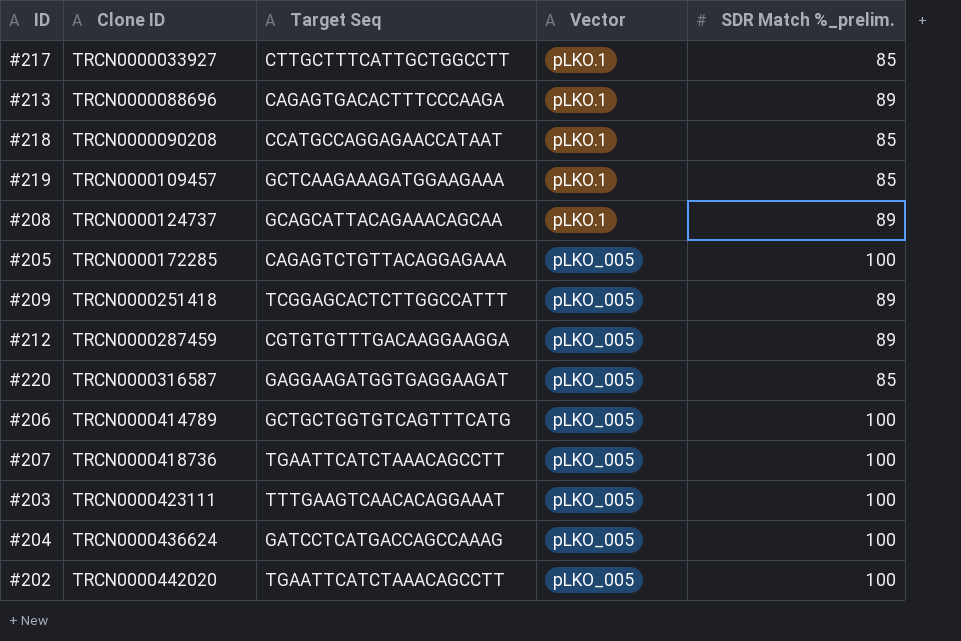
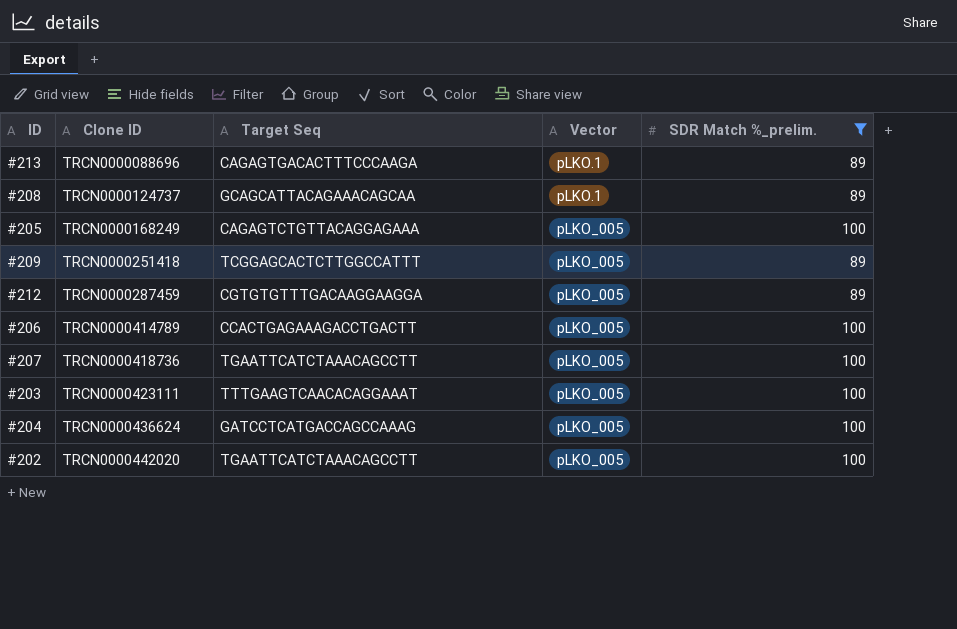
filter: none -> SDR Match %_prelim. != 85
#205 | Clone ID: TRCN0000172285 -> TRCN0000168249
#206 | Target Seq: GCTGCTGGTGTCAGTTTCATG -> CCACTGAGAAAGACCTGACTT

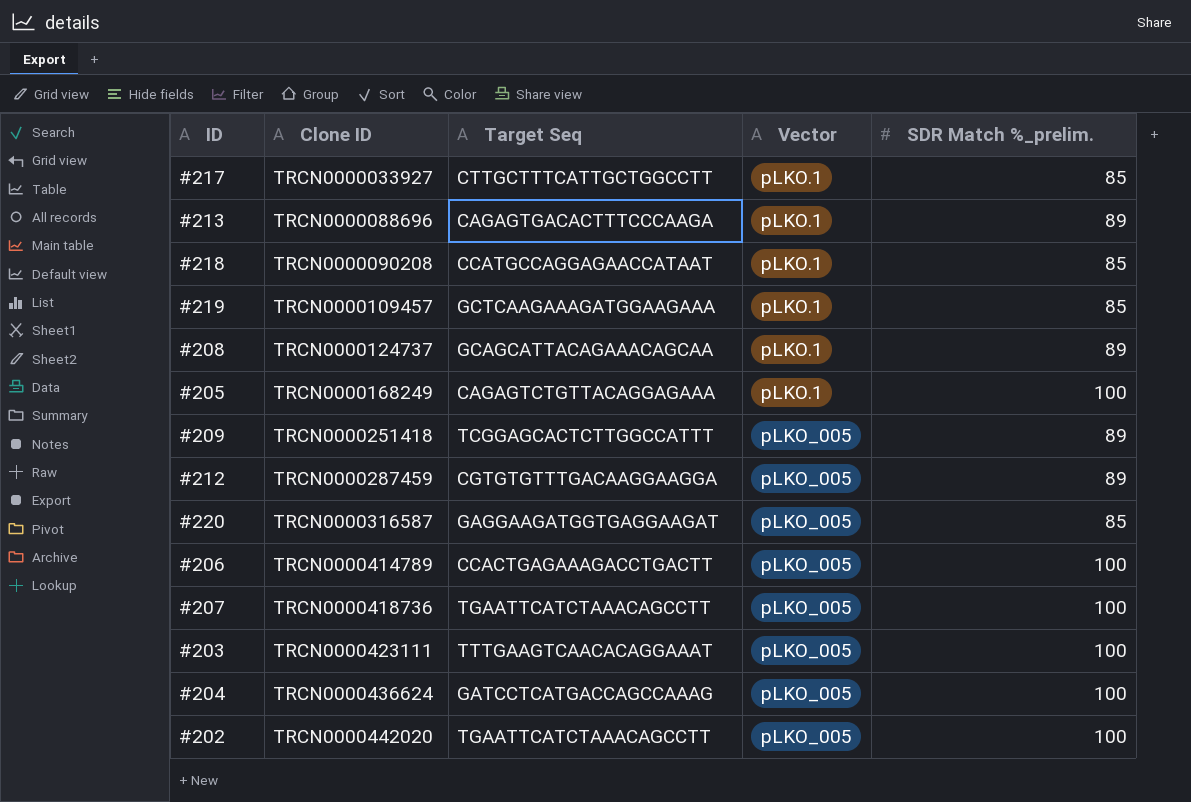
filter: SDR Match %_prelim. != 85 -> none
#205 | Vector: pLKO_005 -> pLKO.1

